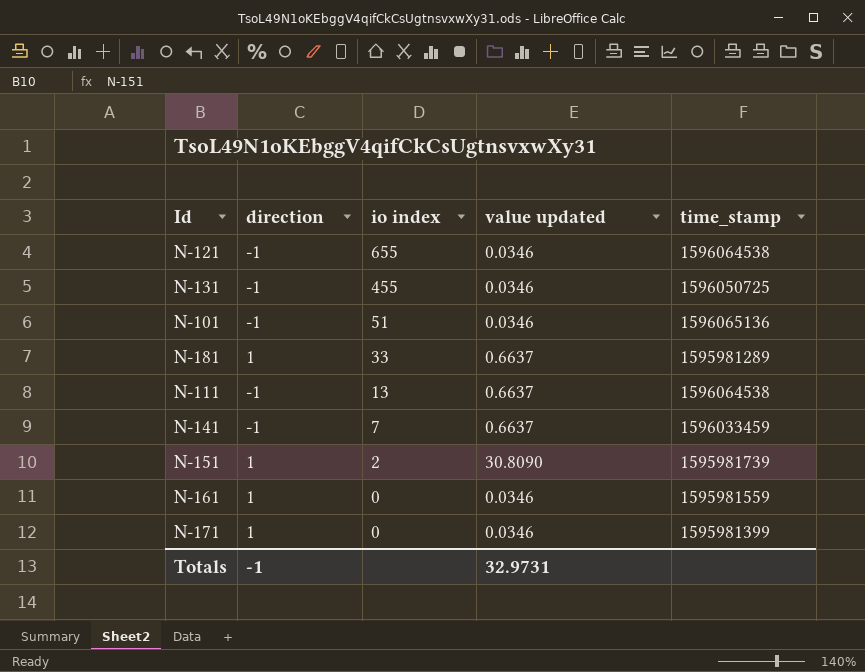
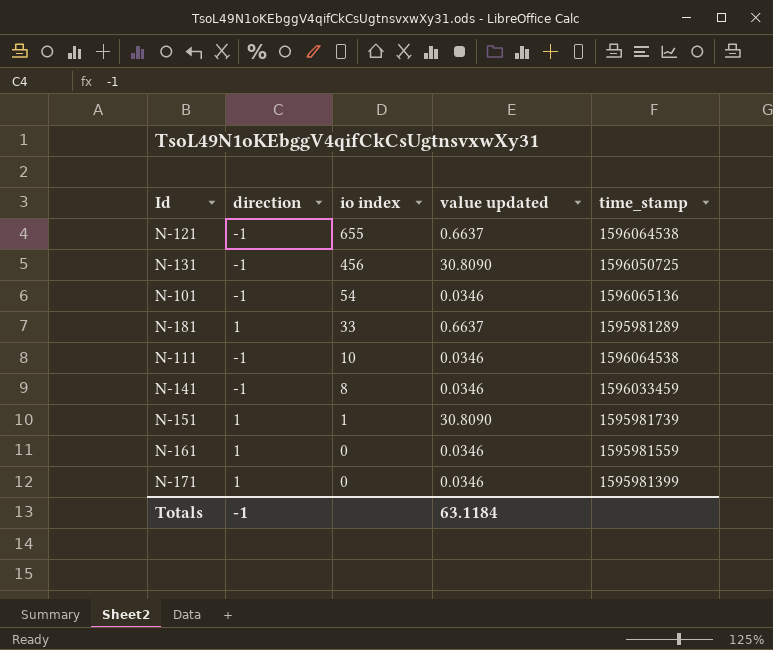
N-121 | value updated: 0.0346 -> 0.6637
N-131 | io index: 455 -> 456
N-131 | value updated: 0.0346 -> 30.8090
N-101 | io index: 51 -> 54
N-111 | io index: 13 -> 10
N-111 | value updated: 0.6637 -> 0.0346
N-141 | io index: 7 -> 8
N-141 | value updated: 0.6637 -> 0.0346
N-151 | io index: 2 -> 1
Totals | value updated: 32.9731 -> 63.1184

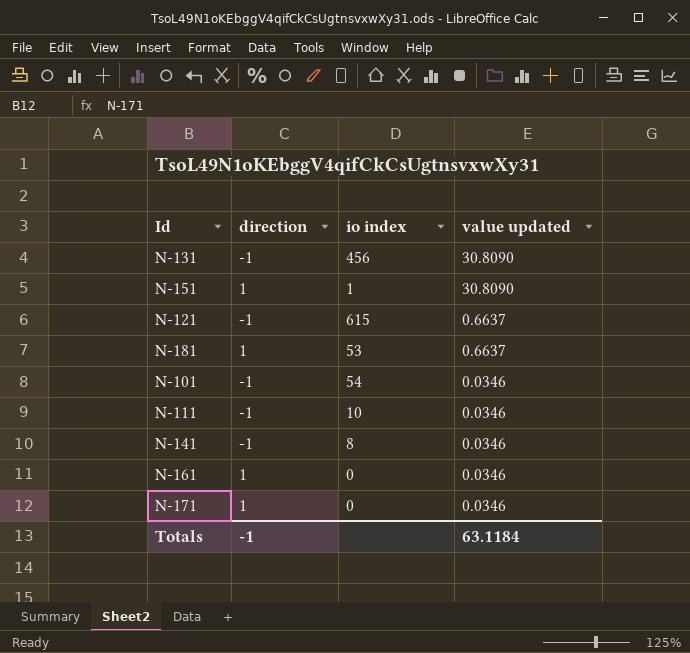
row order: io index descending -> value updated descending
column time_stamp | position: 5 -> none
N-121 | io index: 655 -> 615
N-181 | io index: 33 -> 53

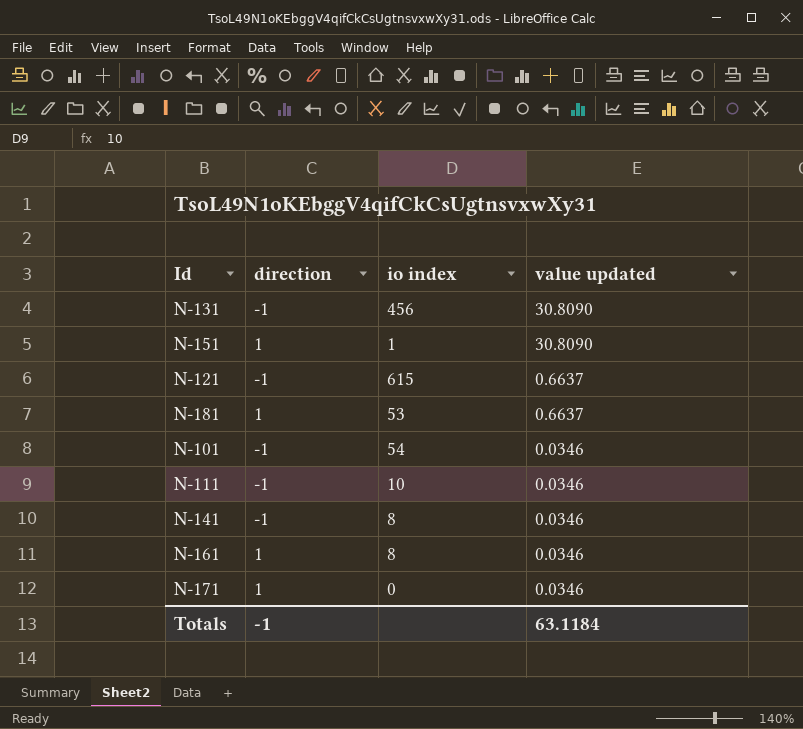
N-161 | io index: 0 -> 8

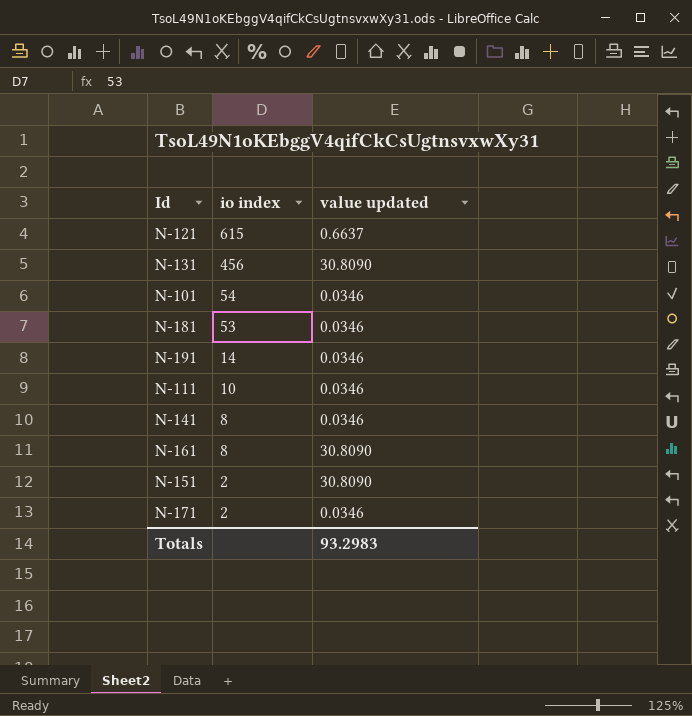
row order: value updated descending -> io index descending
column direction | position: 2 -> none
N-181 | value updated: 0.6637 -> 0.0346
row N-191: none -> 14 | 0.0346
N-161 | value updated: 0.0346 -> 30.8090
N-151 | io index: 1 -> 2
N-171 | io index: 0 -> 2
Totals | value updated: 63.1184 -> 93.2983

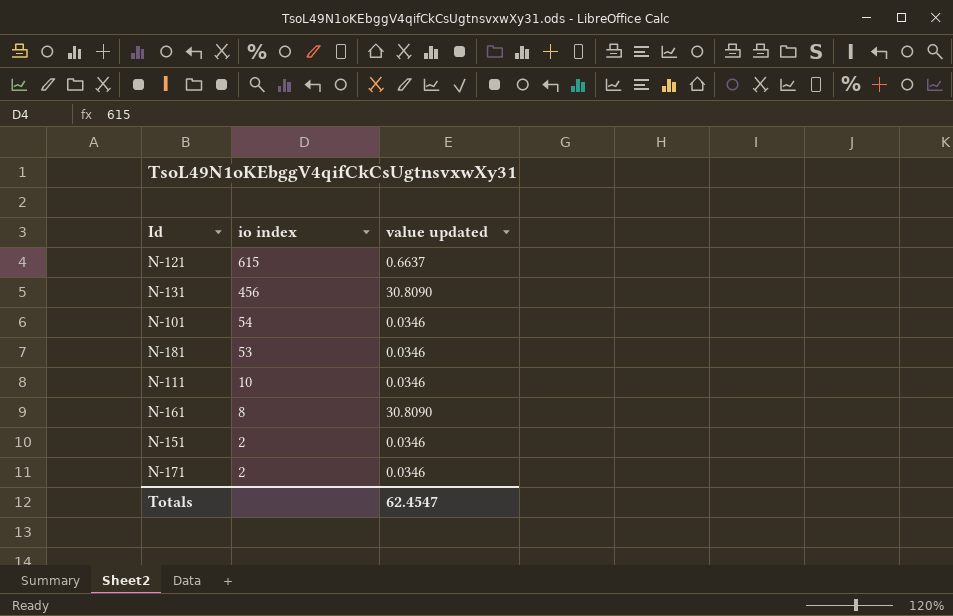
row N-191: 14 | 0.0346 -> none
row N-141: 8 | 0.0346 -> none
N-151 | value updated: 30.8090 -> 0.0346
Totals | value updated: 93.2983 -> 62.4547

